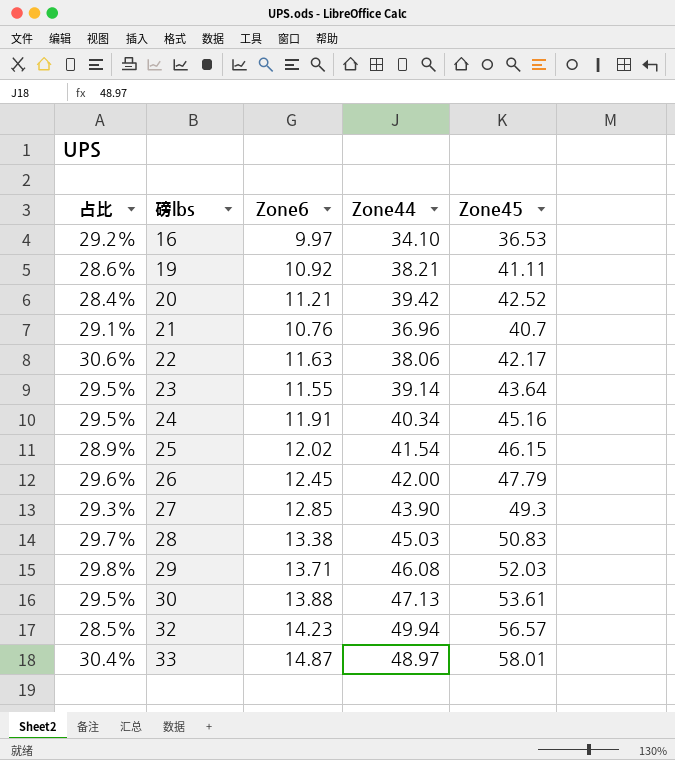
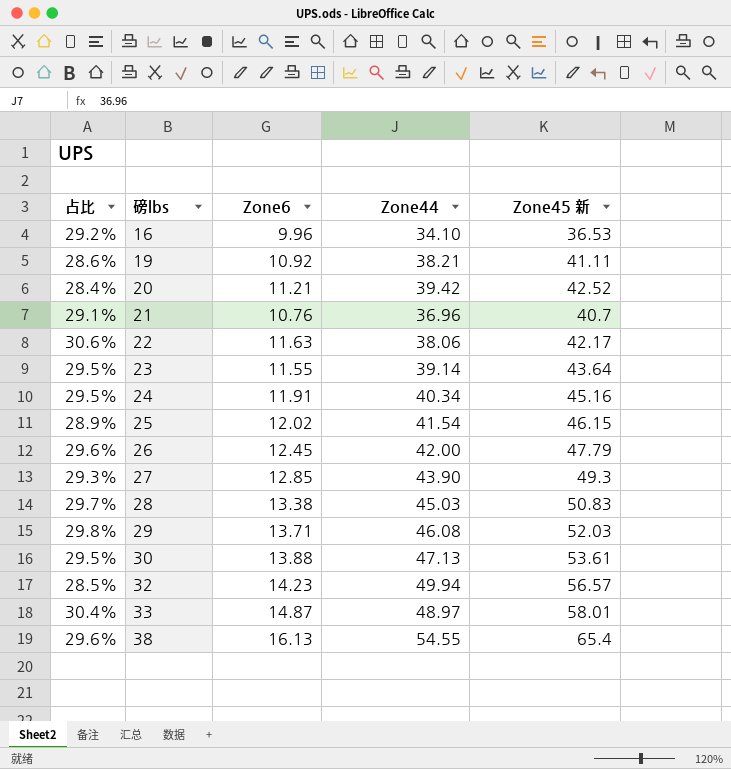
column name: Zone45 -> Zone45 新
16 | Zone6: 9.97 -> 9.96
row 38: none -> 29.6% | 16.13 | 54.55 | 65.4

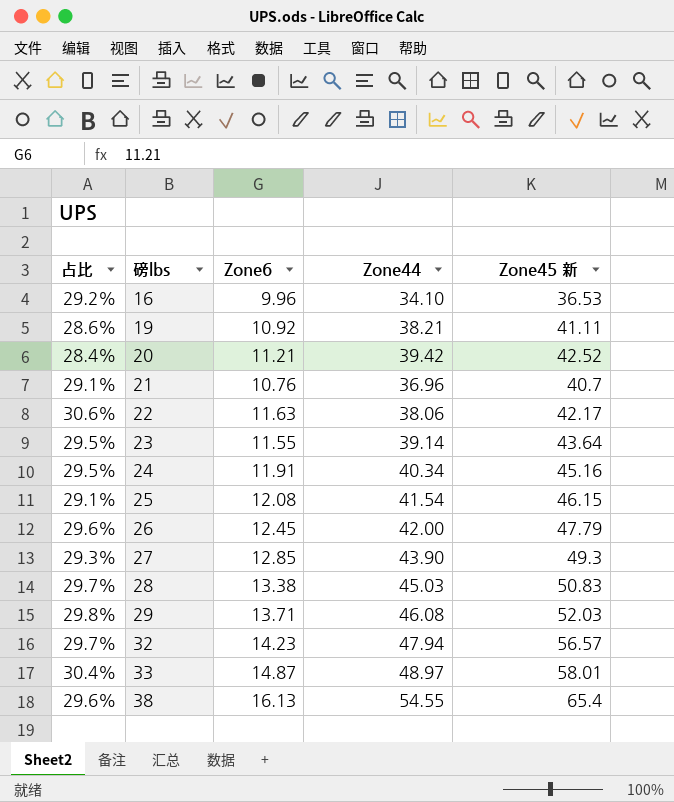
row 30: 29.5% | 13.88 | 47.13 | 53.61 -> none
25 | 占比: 28.9% -> 29.1%
25 | Zone6: 12.02 -> 12.08
32 | 占比: 28.5% -> 29.7%
32 | Zone44: 49.94 -> 47.94

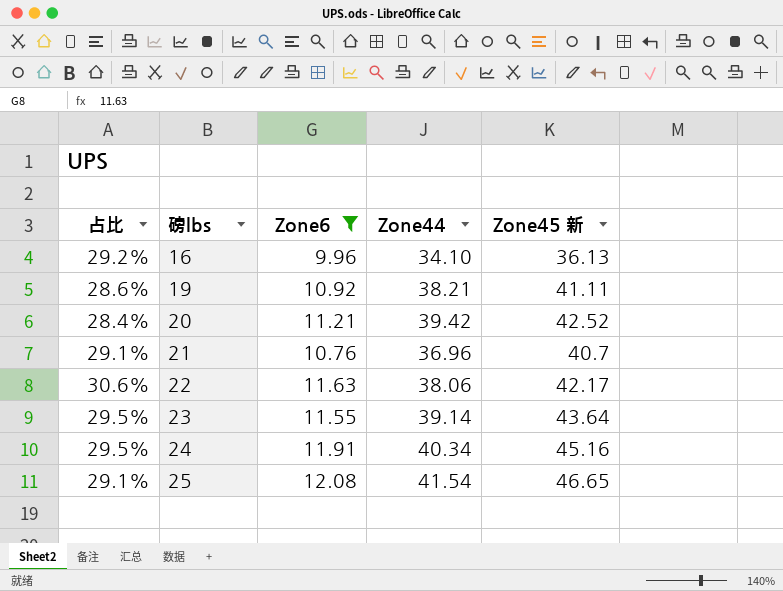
filter: none -> Zone6 <= 12.08
16 | Zone45 新: 36.53 -> 36.13
25 | Zone45 新: 46.15 -> 46.65

